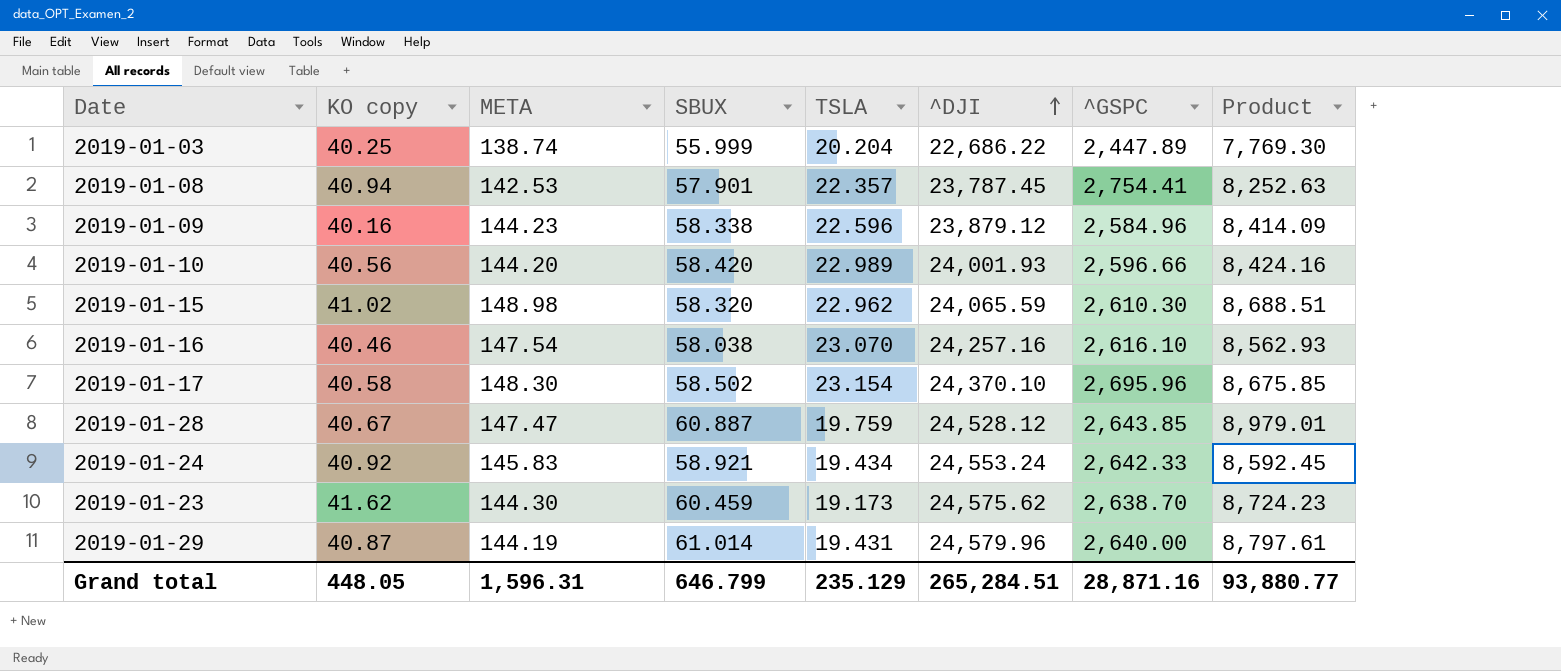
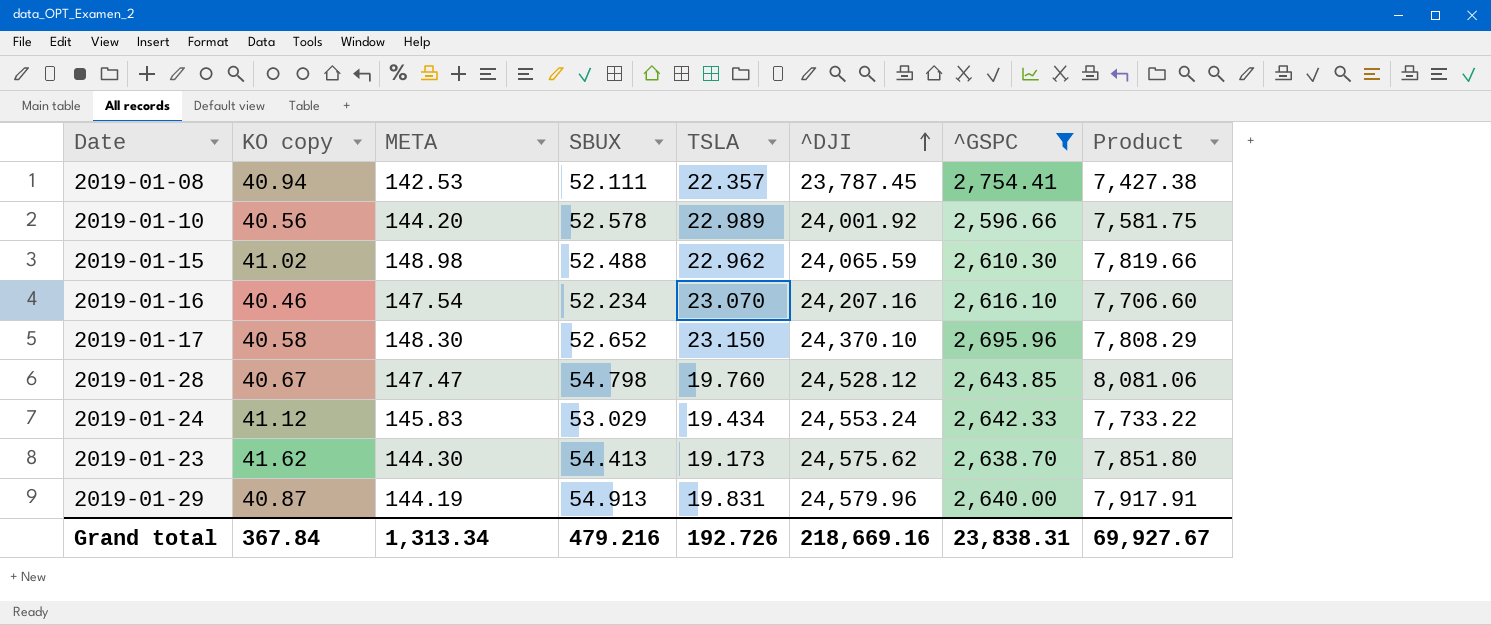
filter: none -> ^GSPC >= 2,596.66
2019-01-08 | SBUX: 57.901 -> 52.111
2019-01-08 | Product: 8,252.63 -> 7,427.38
2019-01-10 | SBUX: 58.420 -> 52.578
2019-01-10 | ^DJI: 24,001.93 -> 24,001.92
2019-01-10 | Product: 8,424.16 -> 7,581.75
2019-01-15 | SBUX: 58.320 -> 52.488
2019-01-15 | Product: 8,688.51 -> 7,819.66
2019-01-16 | SBUX: 58.038 -> 52.234
2019-01-16 | ^DJI: 24,257.16 -> 24,207.16
2019-01-16 | Product: 8,562.93 -> 7,706.60
2019-01-17 | SBUX: 58.502 -> 52.652
2019-01-17 | TSLA: 23.154 -> 23.150
2019-01-17 | Product: 8,675.85 -> 7,808.29
2019-01-28 | SBUX: 60.887 -> 54.798
2019-01-28 | TSLA: 19.759 -> 19.760
2019-01-28 | Product: 8,979.01 -> 8,081.06
2019-01-24 | KO copy: 40.92 -> 41.12
2019-01-24 | SBUX: 58.921 -> 53.029
2019-01-24 | Product: 8,592.45 -> 7,733.22
2019-01-23 | SBUX: 60.459 -> 54.413
2019-01-23 | Product: 8,724.23 -> 7,851.80
2019-01-29 | SBUX: 61.014 -> 54.913
2019-01-29 | TSLA: 19.431 -> 19.831
2019-01-29 | Product: 8,797.61 -> 7,917.91
Grand total | KO copy: 448.05 -> 367.84
Grand total | META: 1,596.31 -> 1,313.34
Grand total | SBUX: 646.799 -> 479.216
Grand total | TSLA: 235.129 -> 192.726
Grand total | ^DJI: 265,284.51 -> 218,669.16
Grand total | ^GSPC: 28,871.16 -> 23,838.31
Grand total | Product: 93,880.77 -> 69,927.67

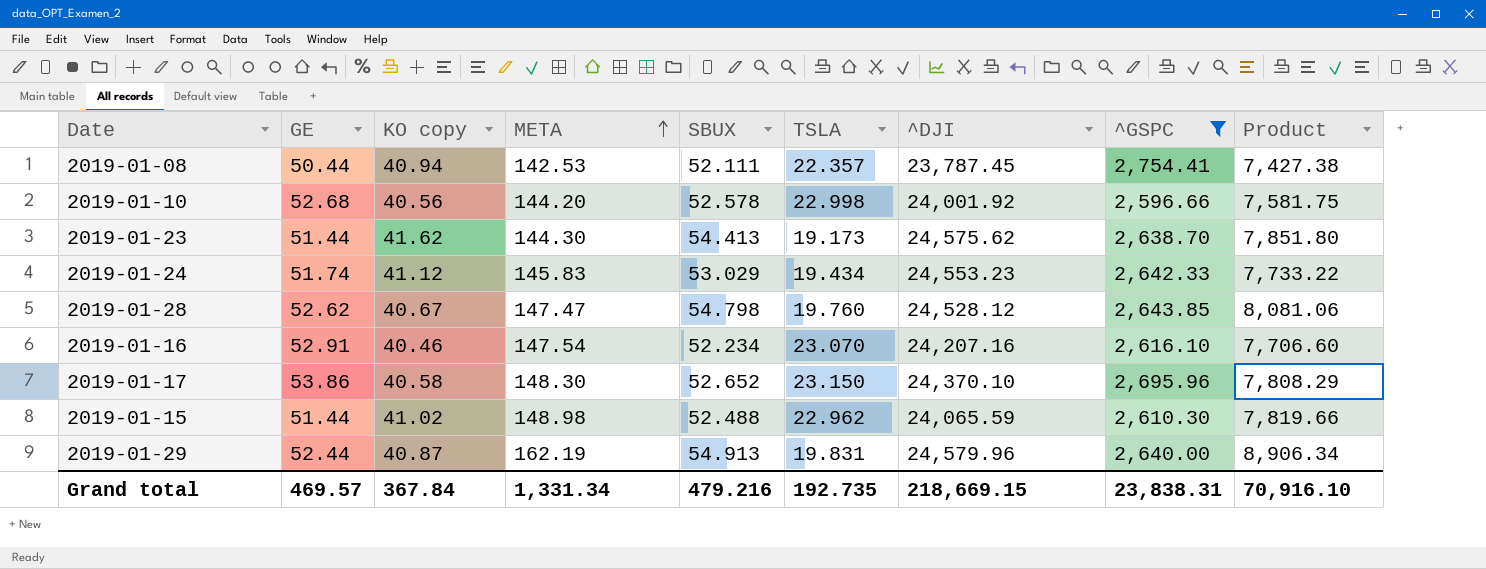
row order: ^DJI ascending -> META ascending
column GE | position: none -> 2
2019-01-10 | TSLA: 22.989 -> 22.998
2019-01-24 | ^DJI: 24,553.24 -> 24,553.23
2019-01-29 | META: 144.19 -> 162.19
2019-01-29 | Product: 7,917.91 -> 8,906.34
Grand total | META: 1,313.34 -> 1,331.34
Grand total | TSLA: 192.726 -> 192.735
Grand total | ^DJI: 218,669.16 -> 218,669.15
Grand total | Product: 69,927.67 -> 70,916.10

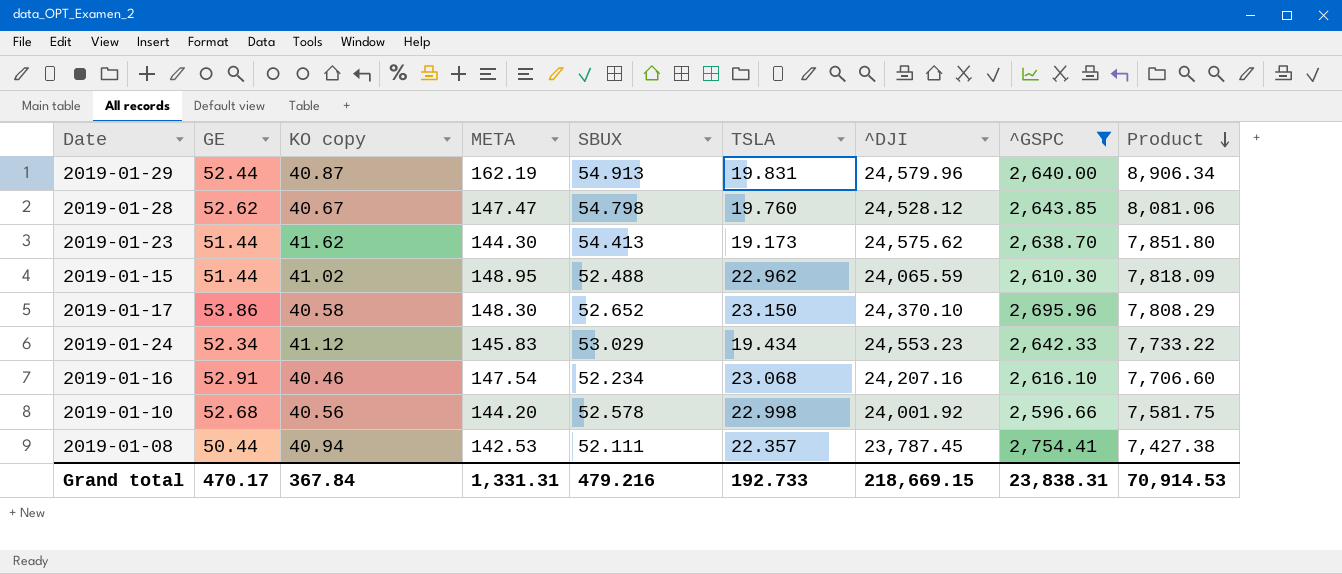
row order: META ascending -> Product descending
2019-01-15 | META: 148.98 -> 148.95
2019-01-15 | Product: 7,819.66 -> 7,818.09
2019-01-24 | GE: 51.74 -> 52.34
2019-01-16 | TSLA: 23.070 -> 23.068
Grand total | GE: 469.57 -> 470.17
Grand total | META: 1,331.34 -> 1,331.31
Grand total | TSLA: 192.735 -> 192.733
Grand total | Product: 70,916.10 -> 70,914.53

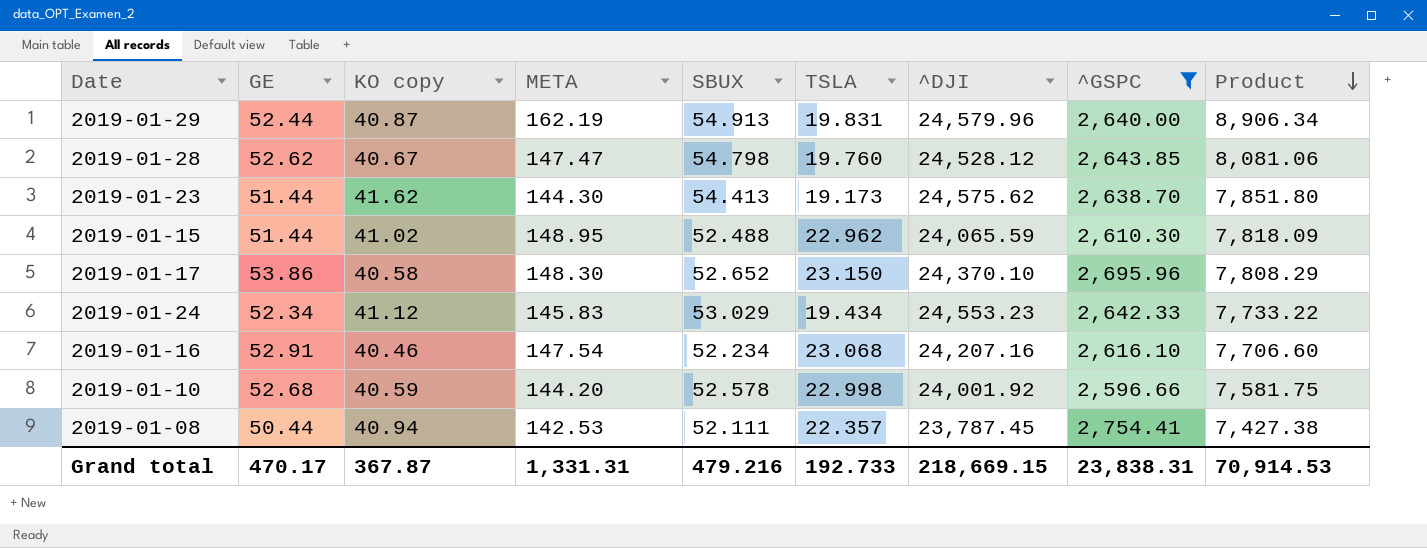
2019-01-10 | KO copy: 40.56 -> 40.59
Grand total | KO copy: 367.84 -> 367.87

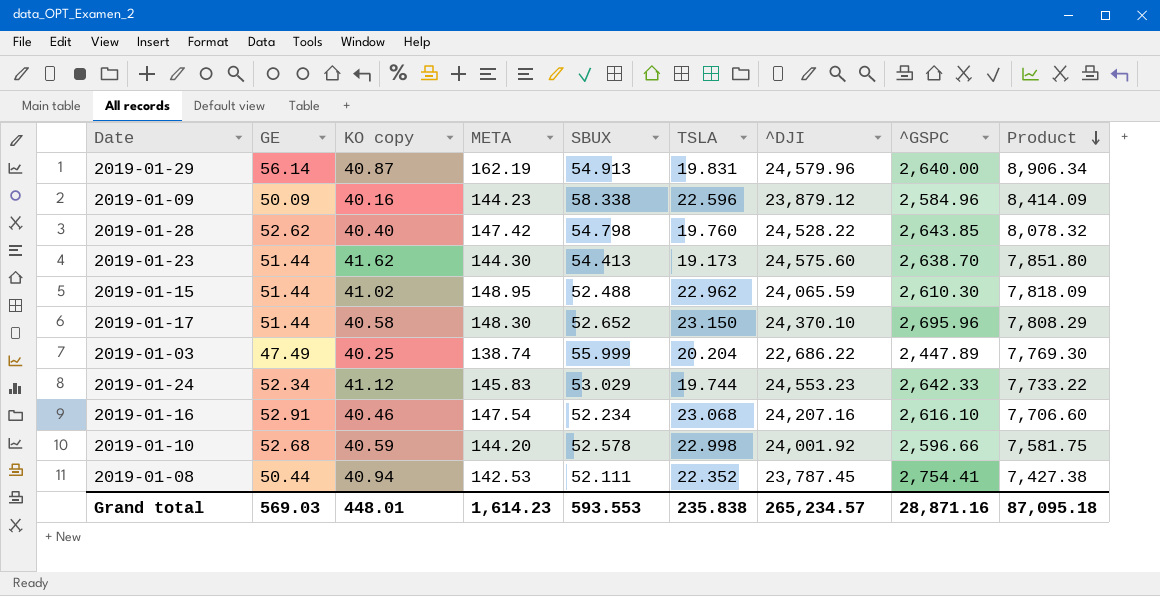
filter: ^GSPC >= 2,596.66 -> none
2019-01-29 | GE: 52.44 -> 56.14
2019-01-28 | KO copy: 40.67 -> 40.40
2019-01-28 | META: 147.47 -> 147.42
2019-01-28 | ^DJI: 24,528.12 -> 24,528.22
2019-01-28 | Product: 8,081.06 -> 8,078.32
2019-01-23 | ^DJI: 24,575.62 -> 24,575.60
2019-01-17 | GE: 53.86 -> 51.44
2019-01-24 | TSLA: 19.434 -> 19.744
2019-01-08 | TSLA: 22.357 -> 22.352
Grand total | GE: 470.17 -> 569.03
Grand total | KO copy: 367.87 -> 448.01
Grand total | META: 1,331.31 -> 1,614.23
Grand total | SBUX: 479.216 -> 593.553
Grand total | TSLA: 192.733 -> 235.838
Grand total | ^DJI: 218,669.15 -> 265,234.57
Grand total | ^GSPC: 23,838.31 -> 28,871.16
Grand total | Product: 70,914.53 -> 87,095.18

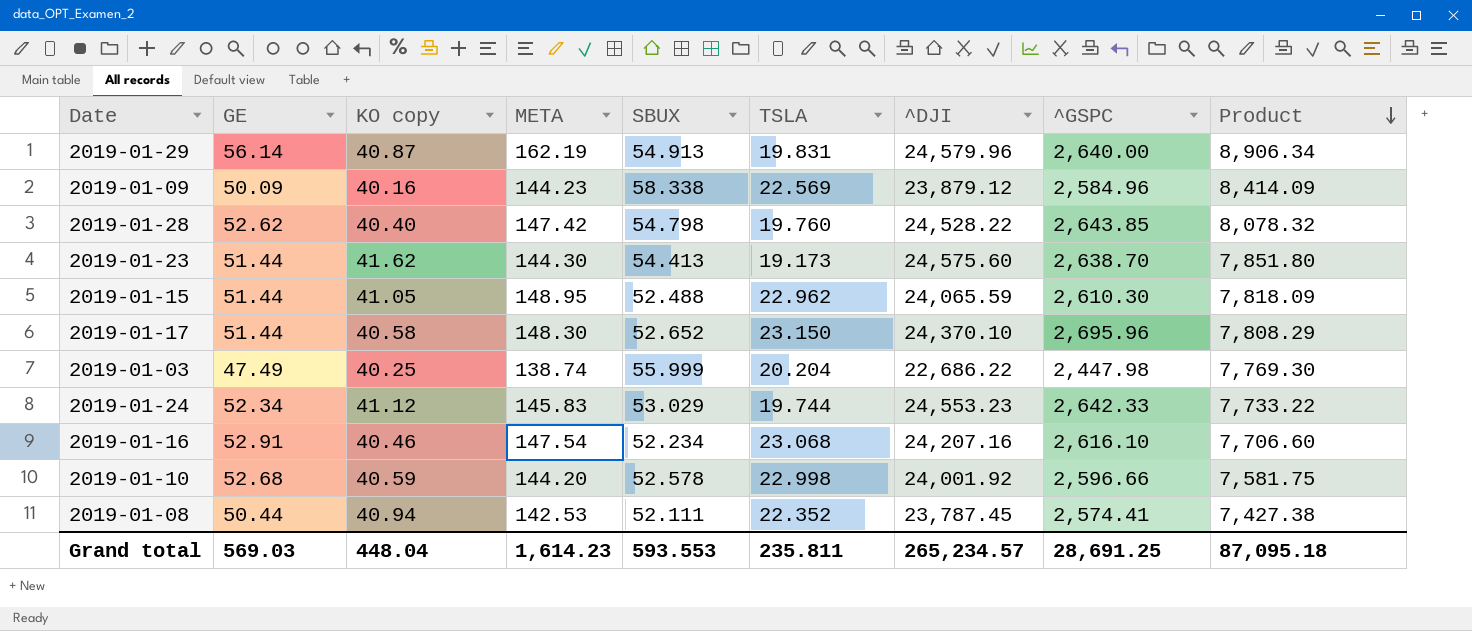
2019-01-09 | TSLA: 22.596 -> 22.569
2019-01-15 | KO copy: 41.02 -> 41.05
2019-01-03 | ^GSPC: 2,447.89 -> 2,447.98
2019-01-08 | ^GSPC: 2,754.41 -> 2,574.41
Grand total | KO copy: 448.01 -> 448.04
Grand total | TSLA: 235.838 -> 235.811
Grand total | ^GSPC: 28,871.16 -> 28,691.25

